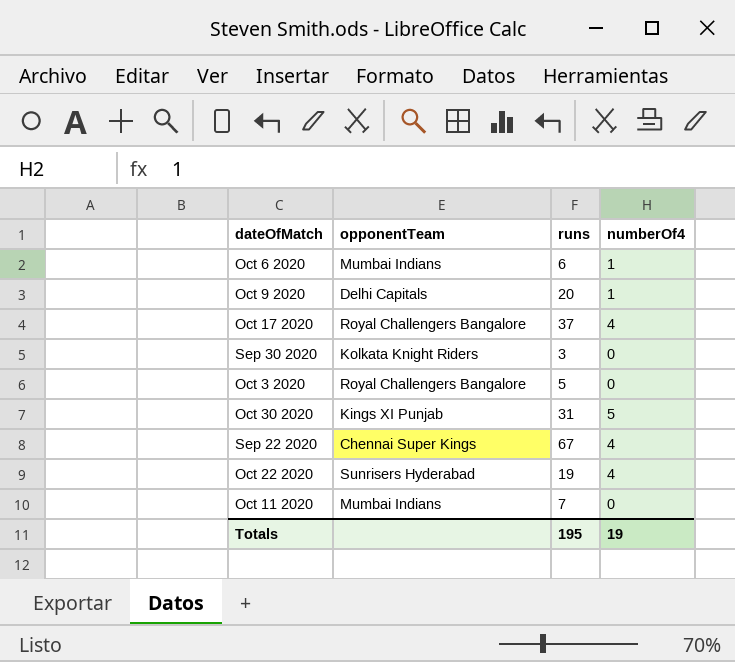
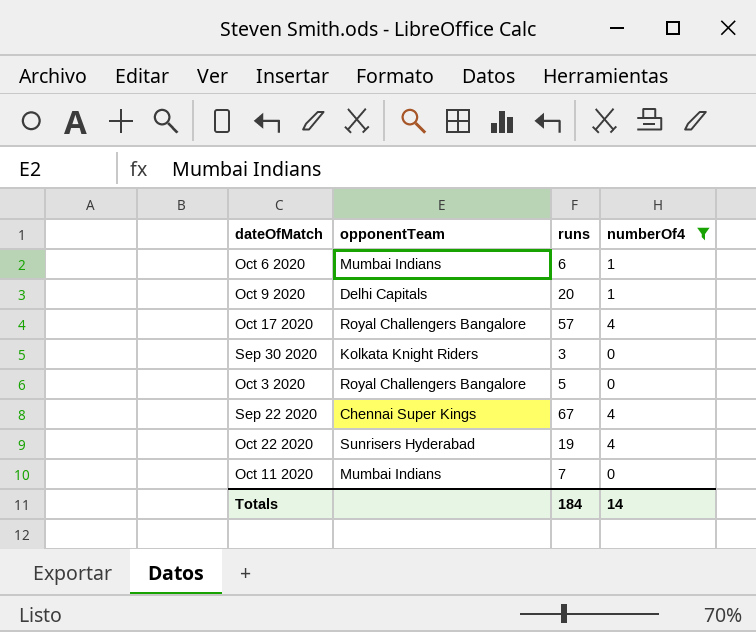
filter: none -> numberOf4 != 5
Oct 17 2020 | runs: 37 -> 57
Totals | runs: 195 -> 184
Totals | numberOf4: 19 -> 14

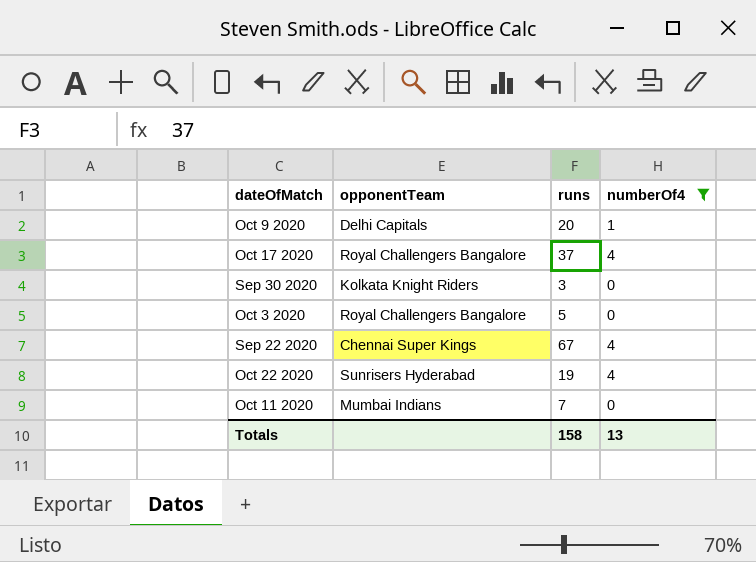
row Oct 6 2020: Mumbai Indians | 6 | 1 -> none
Oct 17 2020 | runs: 57 -> 37
Totals | runs: 184 -> 158
Totals | numberOf4: 14 -> 13

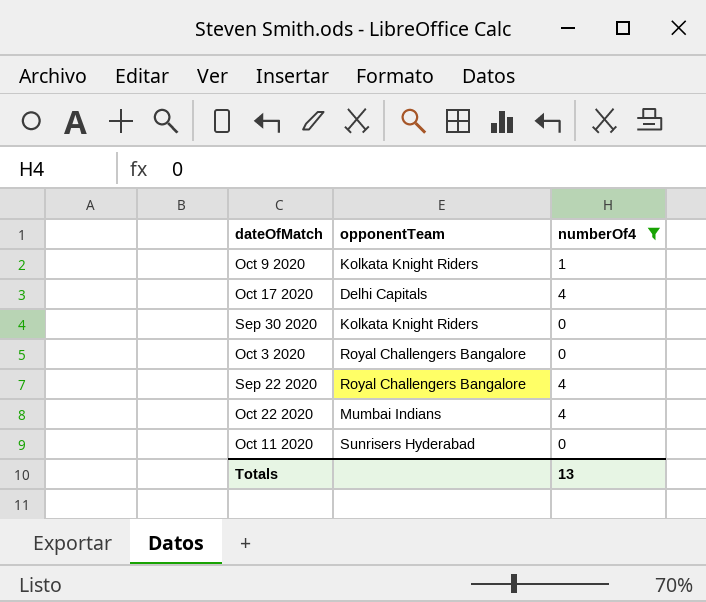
column runs | position: 3 -> none
Oct 9 2020 | opponentTeam: Delhi Capitals -> Kolkata Knight Riders
Oct 17 2020 | opponentTeam: Royal Challengers Bangalore -> Delhi Capitals
Sep 22 2020 | opponentTeam: Chennai Super Kings -> Royal Challengers Bangalore
Oct 22 2020 | opponentTeam: Sunrisers Hyderabad -> Mumbai Indians
Oct 11 2020 | opponentTeam: Mumbai Indians -> Sunrisers Hyderabad

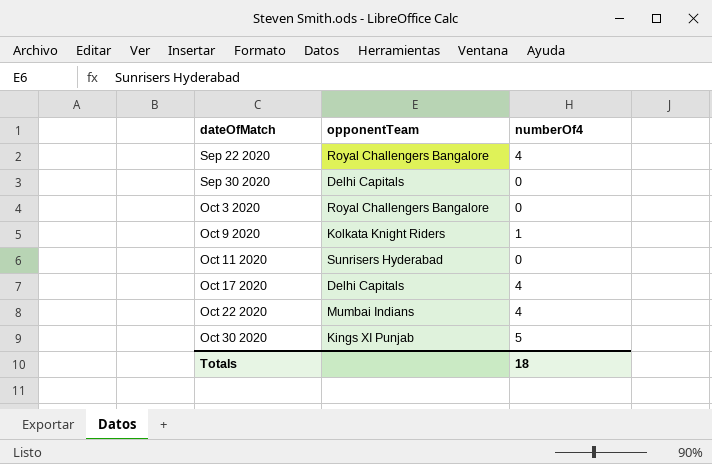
filter: numberOf4 != 5 -> none
row order: none -> dateOfMatch ascending
Sep 30 2020 | opponentTeam: Kolkata Knight Riders -> Delhi Capitals
Totals | numberOf4: 13 -> 18

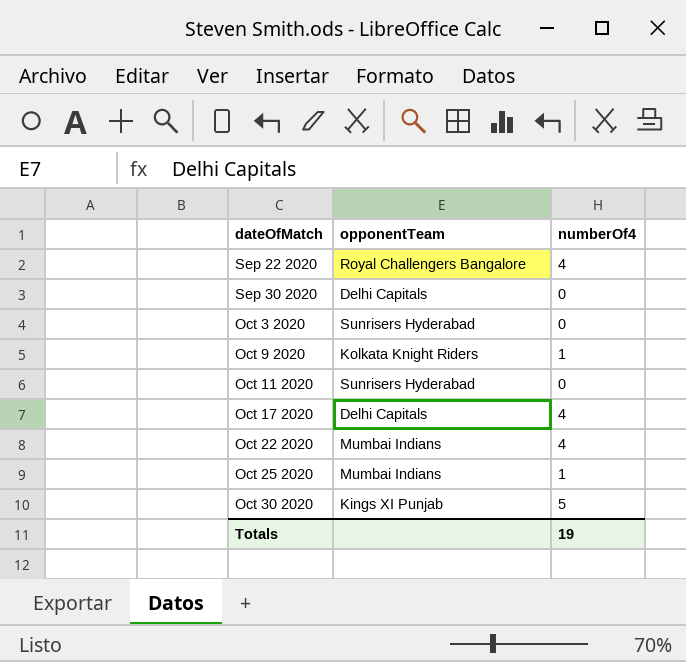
Oct 3 2020 | opponentTeam: Royal Challengers Bangalore -> Sunrisers Hyderabad
row Oct 25 2020: none -> Mumbai Indians | 1
Totals | numberOf4: 18 -> 19

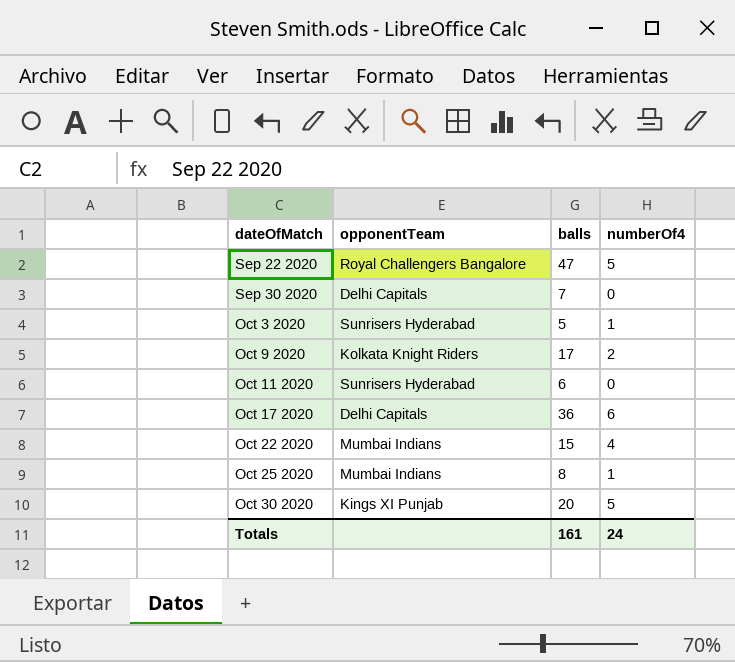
column balls | position: none -> 3
Sep 22 2020 | numberOf4: 4 -> 5
Oct 3 2020 | numberOf4: 0 -> 1
Oct 9 2020 | numberOf4: 1 -> 2
Oct 17 2020 | numberOf4: 4 -> 6
Totals | numberOf4: 19 -> 24

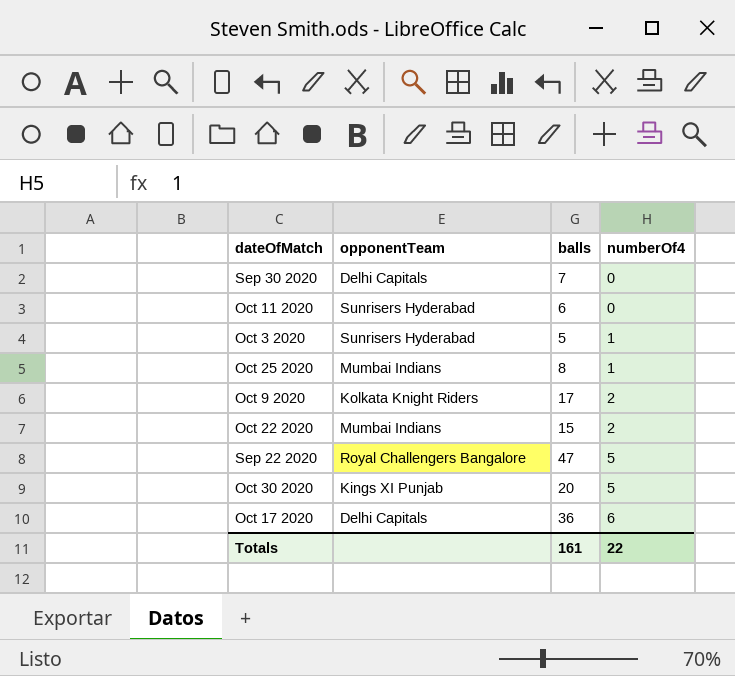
row order: dateOfMatch ascending -> numberOf4 ascending
Oct 22 2020 | numberOf4: 4 -> 2
Totals | numberOf4: 24 -> 22

